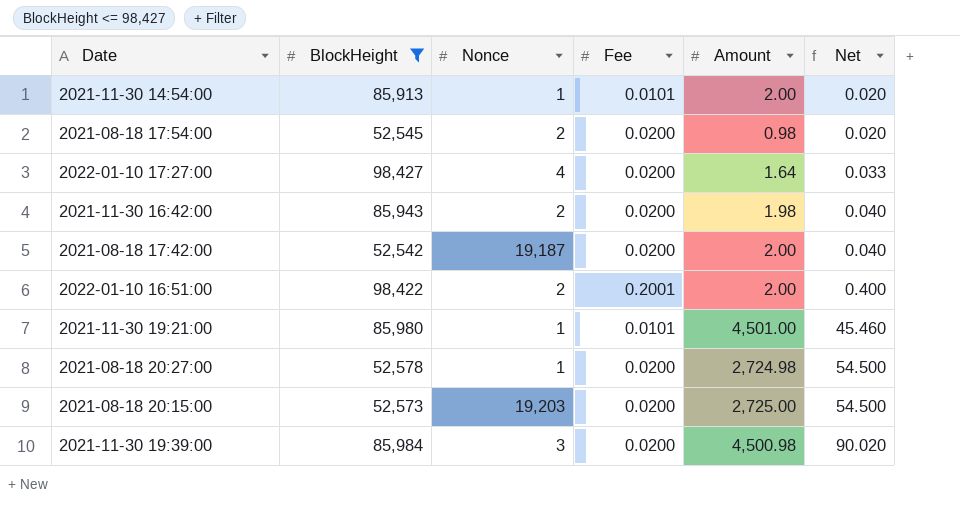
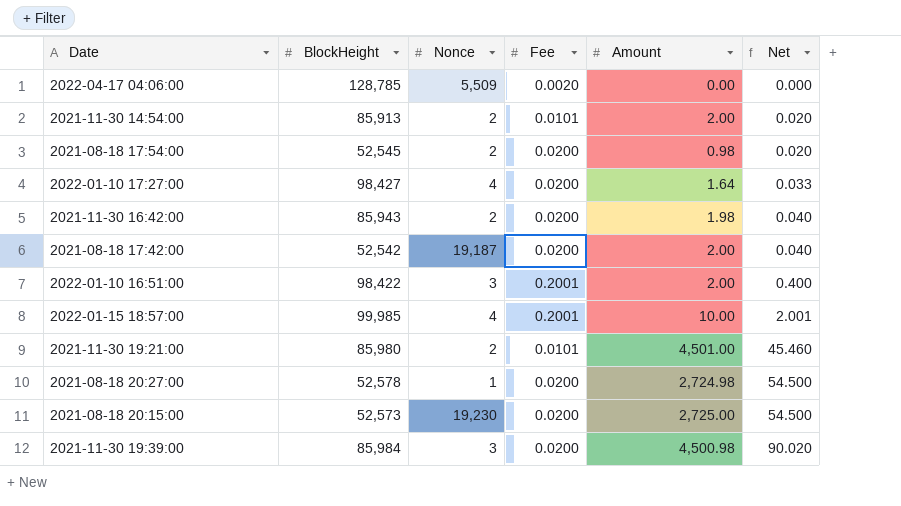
filter: BlockHeight <= 98,427 -> none
2021-11-30 14:54:00 | Nonce: 1 -> 2
2022-01-10 16:51:00 | Nonce: 2 -> 3
2021-11-30 19:21:00 | Nonce: 1 -> 2
2021-08-18 20:15:00 | Nonce: 19,203 -> 19,230

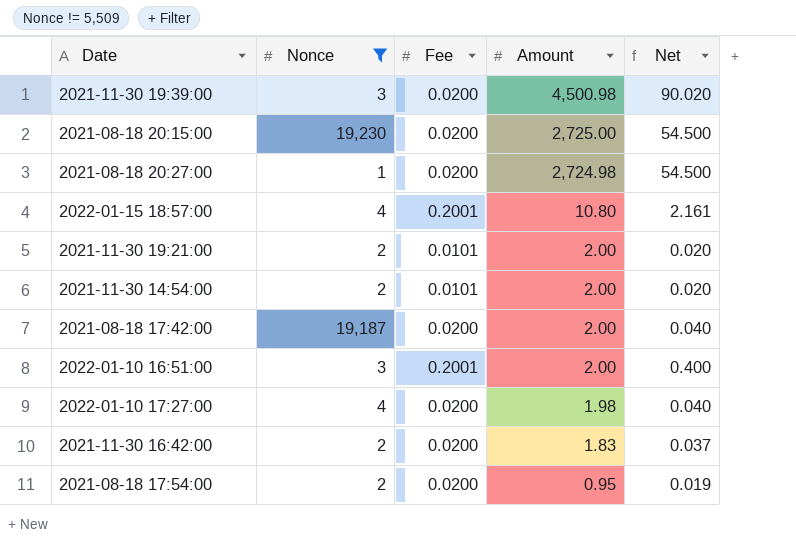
filter: none -> Nonce != 5,509
row order: Net ascending -> Amount descending
column BlockHeight | position: 2 -> none
2022-01-15 18:57:00 | Amount: 10.00 -> 10.80
2022-01-15 18:57:00 | Net: 2.001 -> 2.161
2021-11-30 19:21:00 | Amount: 4,501.00 -> 2.00
2021-11-30 19:21:00 | Net: 45.460 -> 0.020
2022-01-10 17:27:00 | Amount: 1.64 -> 1.98
2022-01-10 17:27:00 | Net: 0.033 -> 0.040
2021-11-30 16:42:00 | Amount: 1.98 -> 1.83
2021-11-30 16:42:00 | Net: 0.040 -> 0.037
2021-08-18 17:54:00 | Amount: 0.98 -> 0.95
2021-08-18 17:54:00 | Net: 0.020 -> 0.019

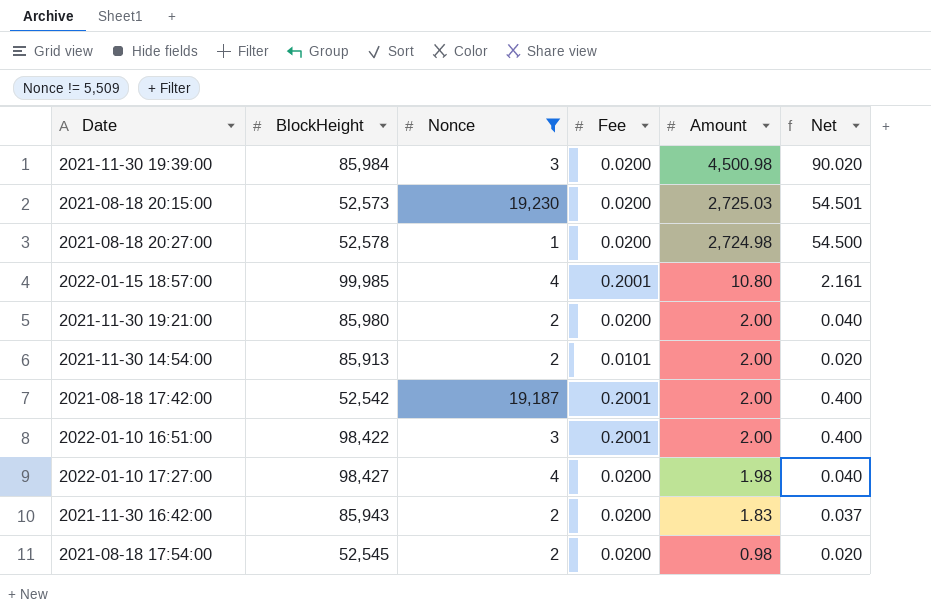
column BlockHeight | position: none -> 2
2021-08-18 20:15:00 | Amount: 2,725.00 -> 2,725.03
2021-08-18 20:15:00 | Net: 54.500 -> 54.501
2021-11-30 19:21:00 | Fee: 0.0101 -> 0.0200
2021-11-30 19:21:00 | Net: 0.020 -> 0.040
2021-08-18 17:42:00 | Fee: 0.0200 -> 0.2001
2021-08-18 17:42:00 | Net: 0.040 -> 0.400
2021-08-18 17:54:00 | Amount: 0.95 -> 0.98
2021-08-18 17:54:00 | Net: 0.019 -> 0.020

